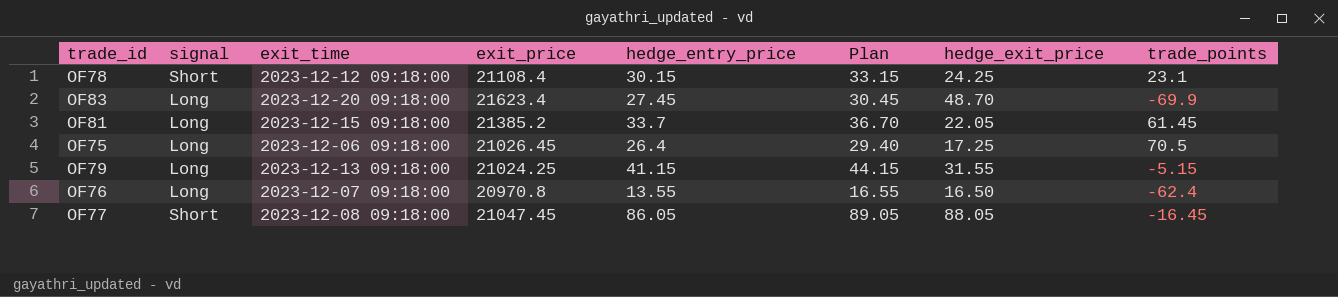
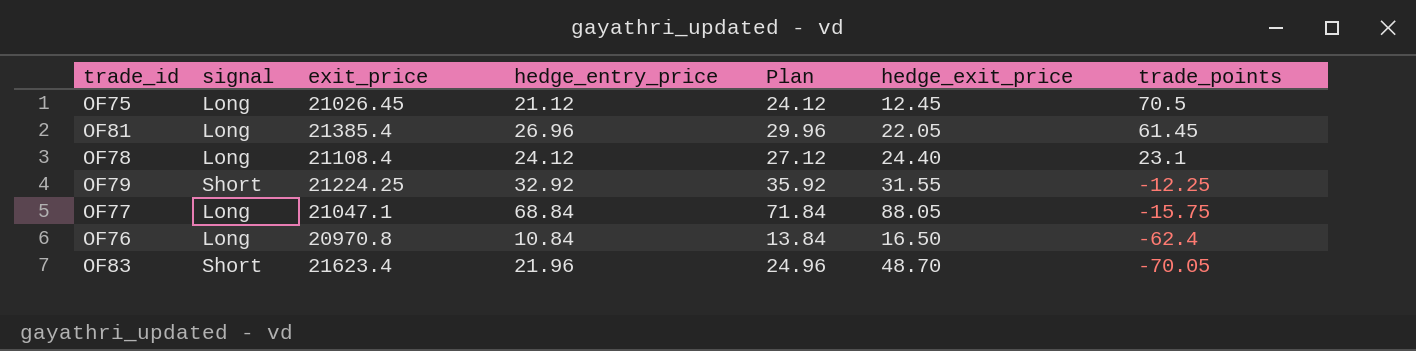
row order: none -> trade_points descending
column exit_time | position: 3 -> none
OF75 | hedge_entry_price: 26.4 -> 21.12
OF75 | Plan: 29.40 -> 24.12
OF75 | hedge_exit_price: 17.25 -> 12.45
OF81 | exit_price: 21385.2 -> 21385.4
OF81 | hedge_entry_price: 33.7 -> 26.96
OF81 | Plan: 36.70 -> 29.96
OF78 | signal: Short -> Long
OF78 | hedge_entry_price: 30.15 -> 24.12
OF78 | Plan: 33.15 -> 27.12
OF78 | hedge_exit_price: 24.25 -> 24.40
OF79 | signal: Long -> Short
OF79 | exit_price: 21024.25 -> 21224.25
OF79 | hedge_entry_price: 41.15 -> 32.92
OF79 | Plan: 44.15 -> 35.92
OF79 | trade_points: -5.15 -> -12.25
OF77 | signal: Short -> Long
OF77 | exit_price: 21047.45 -> 21047.1
OF77 | hedge_entry_price: 86.05 -> 68.84
OF77 | Plan: 89.05 -> 71.84
OF77 | trade_points: -16.45 -> -15.75
OF76 | hedge_entry_price: 13.55 -> 10.84
OF76 | Plan: 16.55 -> 13.84
OF83 | signal: Long -> Short
OF83 | hedge_entry_price: 27.45 -> 21.96
OF83 | Plan: 30.45 -> 24.96
OF83 | trade_points: -69.9 -> -70.05

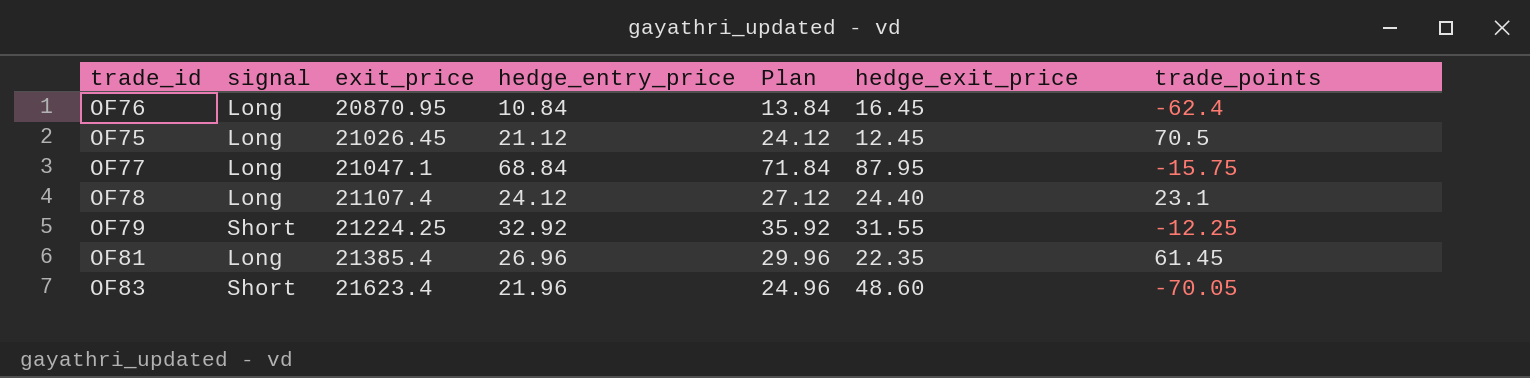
row order: trade_points descending -> exit_price ascending
OF76 | exit_price: 20970.8 -> 20870.95
OF76 | hedge_exit_price: 16.50 -> 16.45
OF77 | hedge_exit_price: 88.05 -> 87.95
OF78 | exit_price: 21108.4 -> 21107.4
OF81 | hedge_exit_price: 22.05 -> 22.35
OF83 | hedge_exit_price: 48.70 -> 48.60

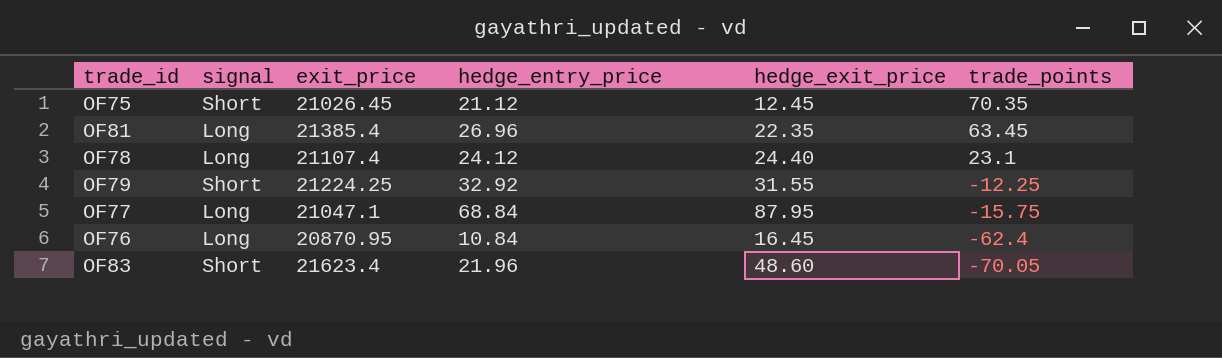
row order: exit_price ascending -> trade_points descending
column Plan | formula: [hedge_entry_price] + 3 -> none
OF75 | signal: Long -> Short
OF75 | trade_points: 70.5 -> 70.35
OF81 | trade_points: 61.45 -> 63.45

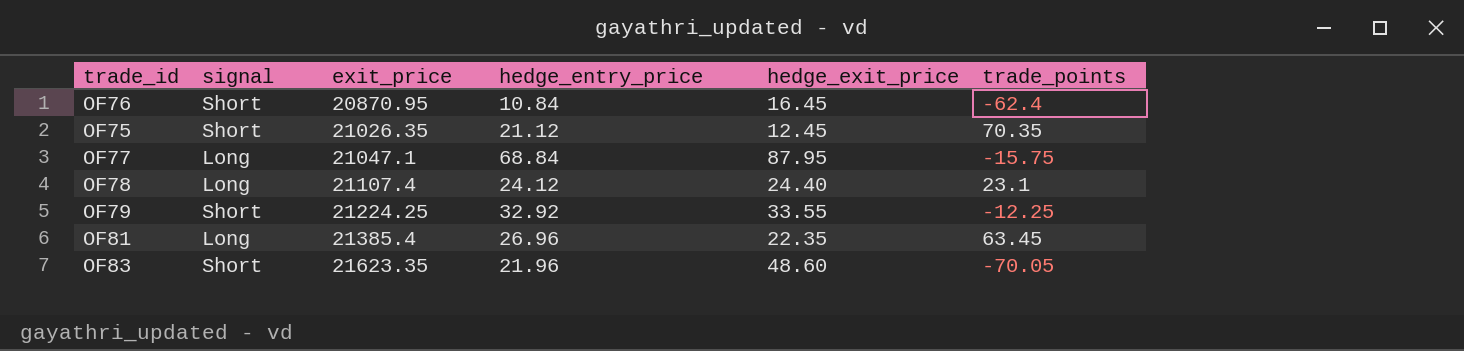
row order: trade_points descending -> exit_price ascending
OF76 | signal: Long -> Short
OF75 | exit_price: 21026.45 -> 21026.35
OF79 | hedge_exit_price: 31.55 -> 33.55
OF83 | exit_price: 21623.4 -> 21623.35

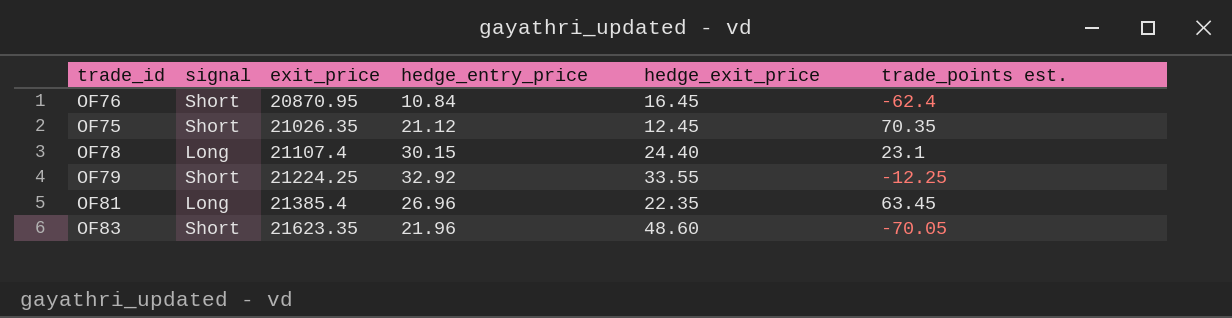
column name: trade_points -> trade_points est.
row OF77: Long | 21047.1 | 68.84 | 87.95 | -15.75 -> none
OF78 | hedge_entry_price: 24.12 -> 30.15

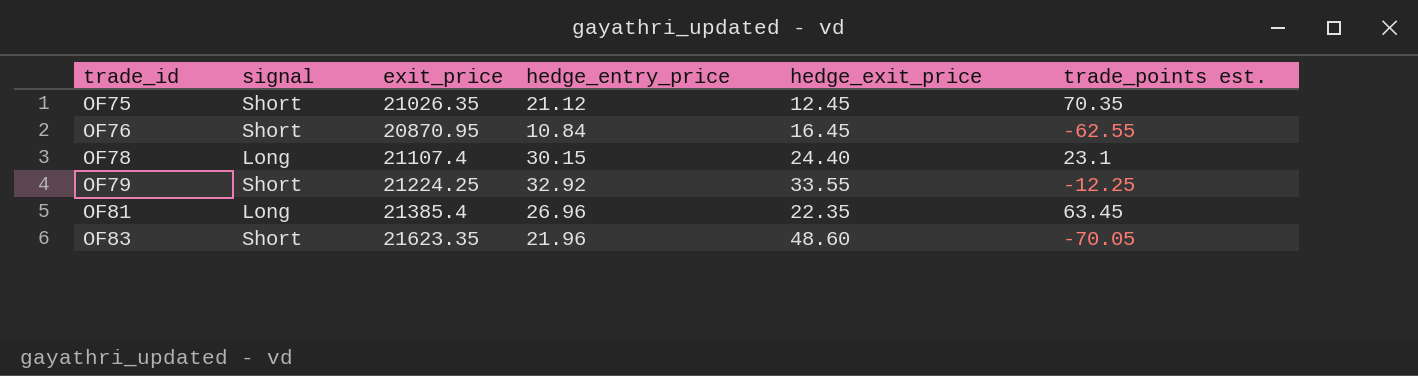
row order: exit_price ascending -> trade_id ascending
OF76 | trade_points est.: -62.4 -> -62.55

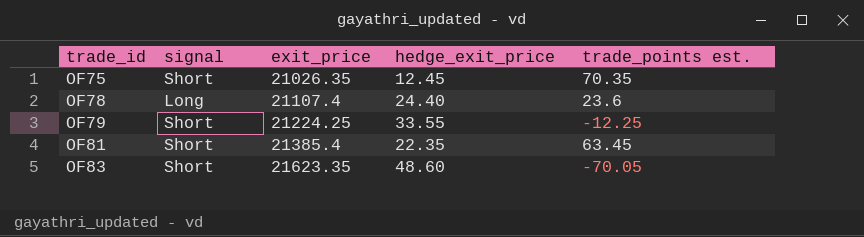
column hedge_entry_price | position: 4 -> none
row OF76: Short | 20870.95 | 10.84 | 16.45 | -62.55 -> none
OF78 | trade_points est.: 23.1 -> 23.6
OF81 | signal: Long -> Short

